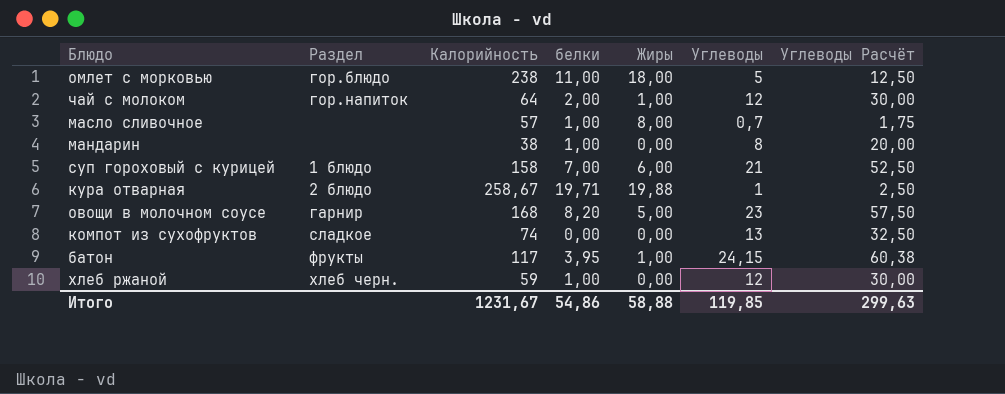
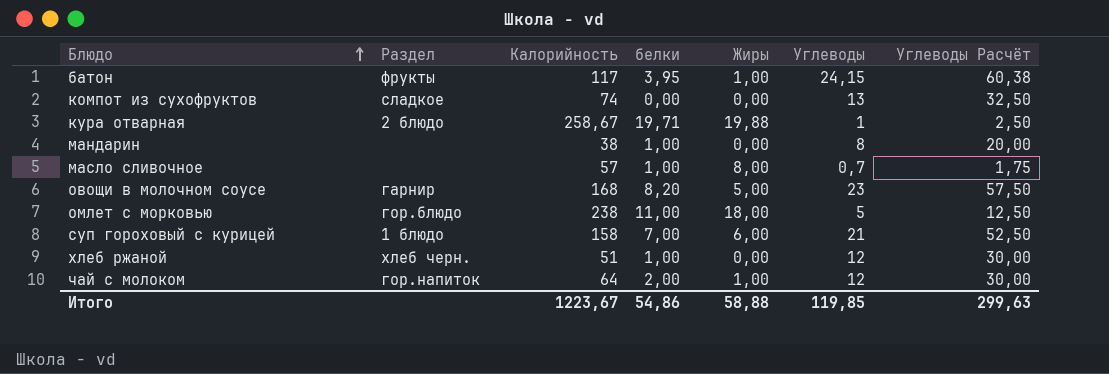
row order: none -> Блюдо ascending
хлеб ржаной | Калорийность: 59 -> 51
Итого | Калорийность: 1231,67 -> 1223,67

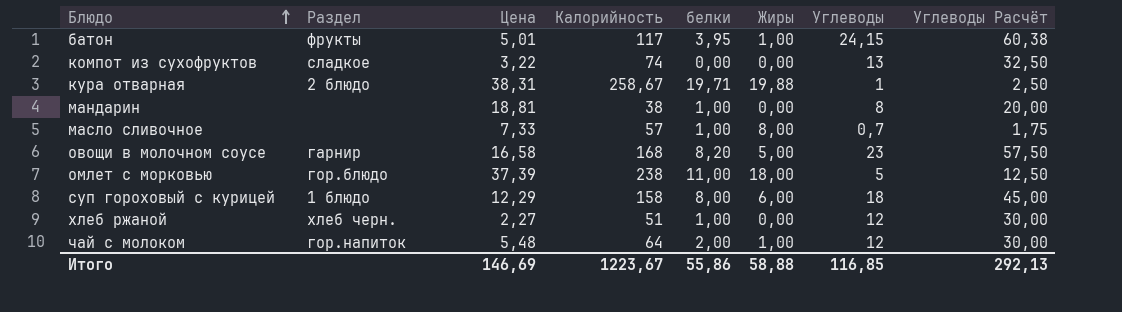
column Цена | position: none -> 3
суп гороховый с курицей | белки: 7,00 -> 8,00
суп гороховый с курицей | Углеводы: 21 -> 18
суп гороховый с курицей | Углеводы Расчёт: 52,50 -> 45,00
Итого | белки: 54,86 -> 55,86
Итого | Углеводы: 119,85 -> 116,85
Итого | Углеводы Расчёт: 299,63 -> 292,13

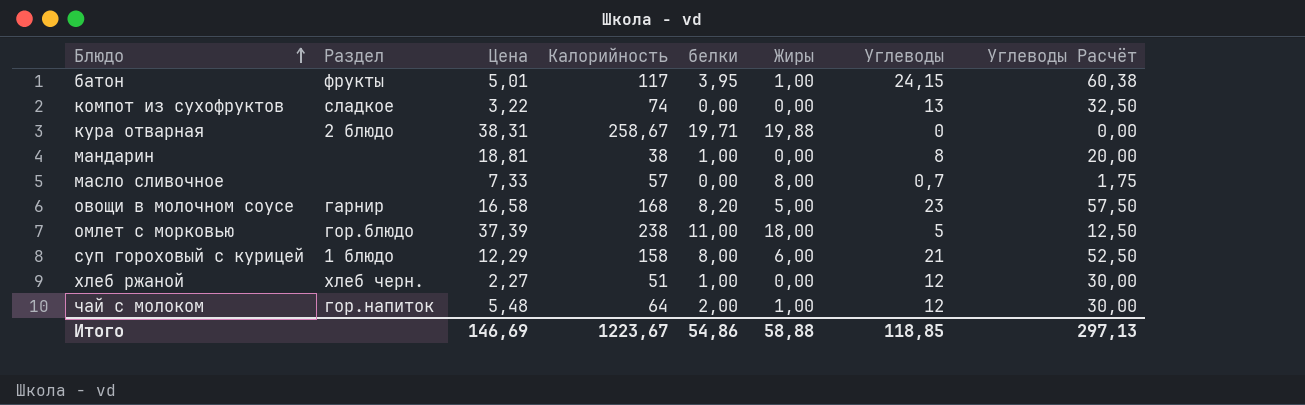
кура отварная | Углеводы: 1 -> 0
кура отварная | Углеводы Расчёт: 2,50 -> 0,00
масло сливочное | белки: 1,00 -> 0,00
суп гороховый с курицей | Углеводы: 18 -> 21
суп гороховый с курицей | Углеводы Расчёт: 45,00 -> 52,50
Итого | белки: 55,86 -> 54,86
Итого | Углеводы: 116,85 -> 118,85
Итого | Углеводы Расчёт: 292,13 -> 297,13

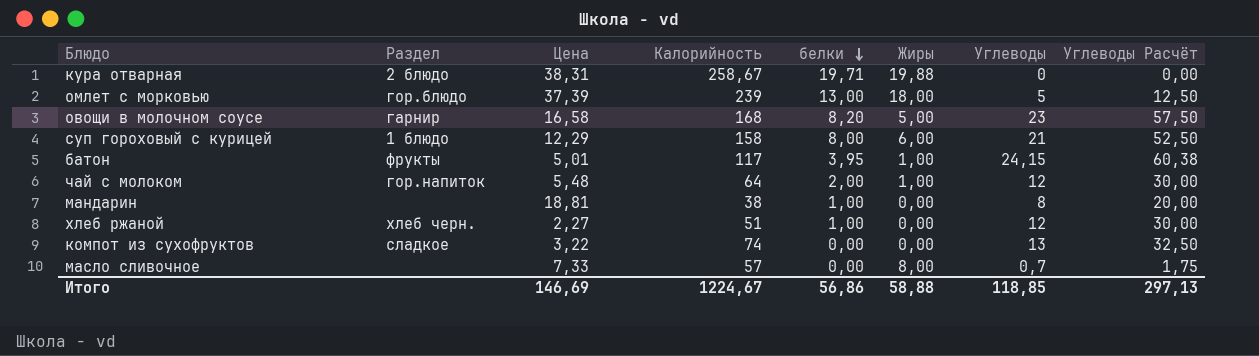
row order: Блюдо ascending -> белки descending
омлет с морковью | Калорийность: 238 -> 239
омлет с морковью | белки: 11,00 -> 13,00
Итого | Калорийность: 1223,67 -> 1224,67
Итого | белки: 54,86 -> 56,86

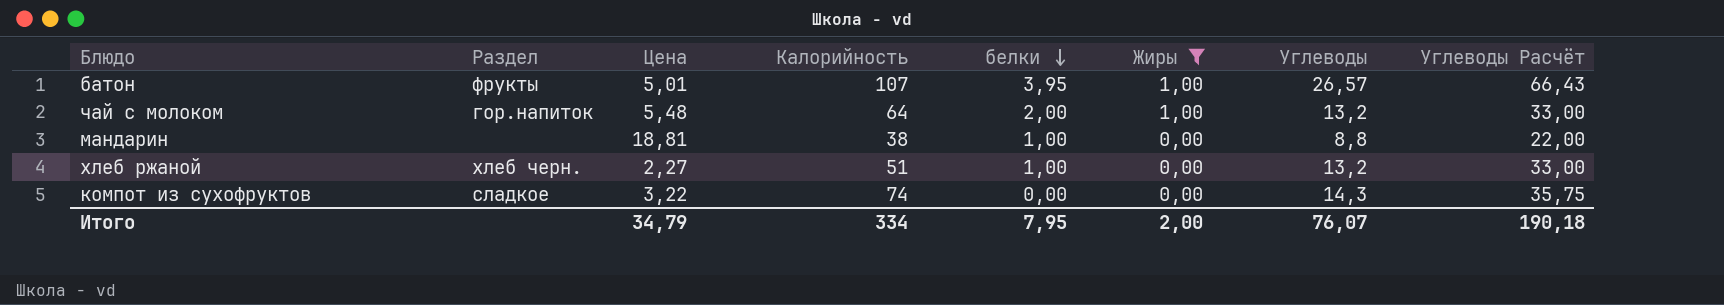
filter: none -> Жиры <= 1,00
батон | Калорийность: 117 -> 107
батон | Углеводы: 24,15 -> 26,57
батон | Углеводы Расчёт: 60,38 -> 66,43
чай с молоком | Углеводы: 12 -> 13,2
чай с молоком | Углеводы Расчёт: 30,00 -> 33,00
мандарин | Углеводы: 8 -> 8,8
мандарин | Углеводы Расчёт: 20,00 -> 22,00
хлеб ржаной | Углеводы: 12 -> 13,2
хлеб ржаной | Углеводы Расчёт: 30,00 -> 33,00
компот из сухофруктов | Углеводы: 13 -> 14,3
компот из сухофруктов | Углеводы Расчёт: 32,50 -> 35,75
Итого | Цена: 146,69 -> 34,79
Итого | Калорийность: 1224,67 -> 334
Итого | белки: 56,86 -> 7,95
Итого | Жиры: 58,88 -> 2,00
Итого | Углеводы: 118,85 -> 76,07
Итого | Углеводы Расчёт: 297,13 -> 190,18

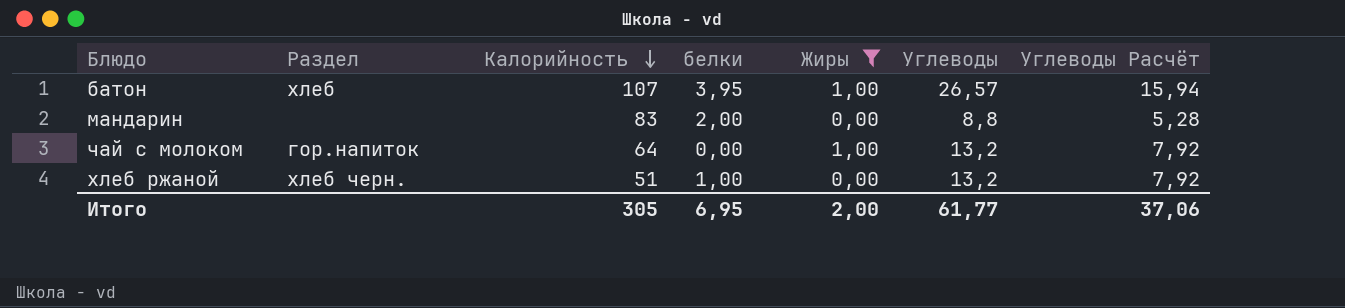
row order: белки descending -> Калорийность descending
column Цена | position: 3 -> none
column Углеводы Расчёт | formula: [Углеводы] * 2,5 -> [Углеводы] * 0,6
row компот из сухофруктов: сладкое | 3,22 | 74 | 0,00 | 0,00 | 14,3 | 35,75 -> none
батон | Раздел: фрукты -> хлеб
мандарин | Калорийность: 38 -> 83
мандарин | белки: 1,00 -> 2,00
чай с молоком | белки: 2,00 -> 0,00
Итого | Калорийность: 334 -> 305
Итого | белки: 7,95 -> 6,95
Итого | Углеводы: 76,07 -> 61,77
Итого | Углеводы Расчёт: 190,18 -> 37,06

